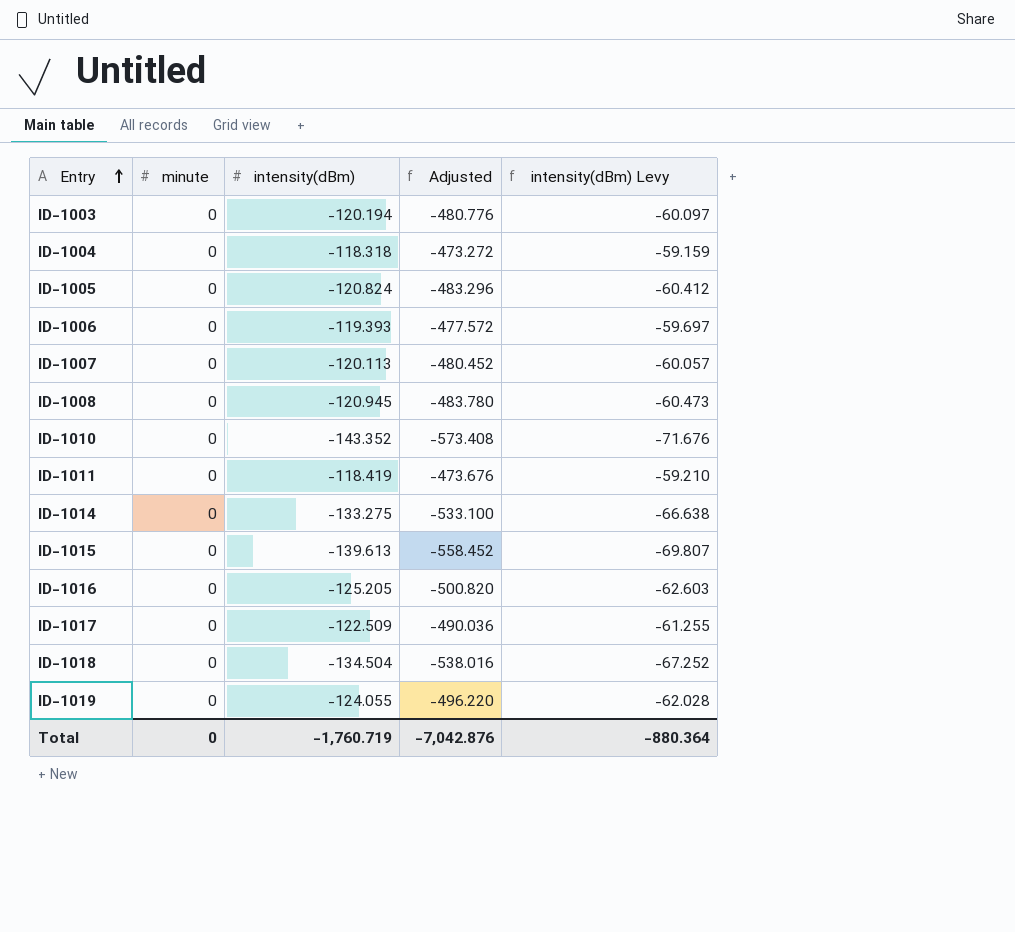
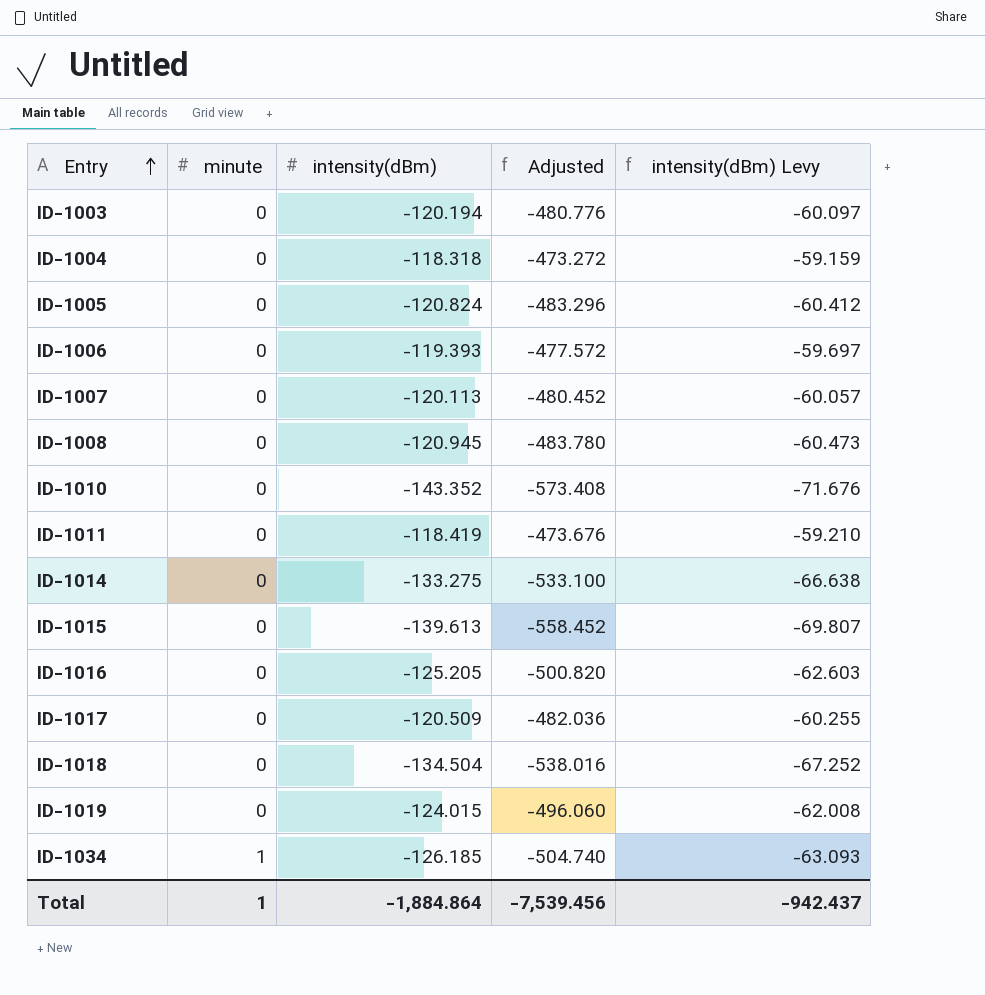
ID-1017 | intensity(dBm): -122.509 -> -120.509
ID-1017 | Adjusted: -490.036 -> -482.036
ID-1017 | intensity(dBm) Levy: -61.255 -> -60.255
ID-1019 | intensity(dBm): -124.055 -> -124.015
ID-1019 | Adjusted: -496.220 -> -496.060
ID-1019 | intensity(dBm) Levy: -62.028 -> -62.008
row ID-1034: none -> 1 | -126.185 | -504.740 | -63.093
Total | minute: 0 -> 1
Total | intensity(dBm): -1,760.719 -> -1,884.864
Total | Adjusted: -7,042.876 -> -7,539.456
Total | intensity(dBm) Levy: -880.364 -> -942.437

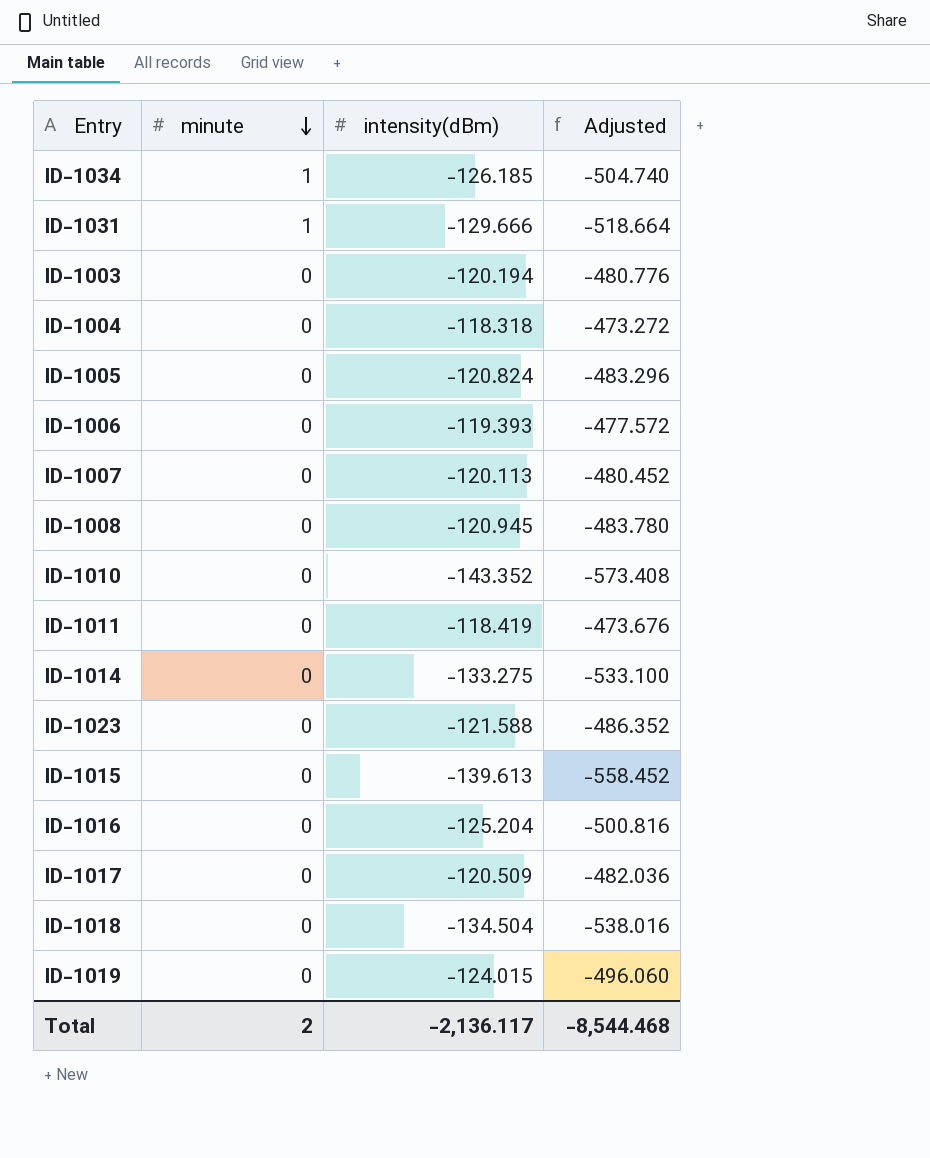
row order: Entry ascending -> minute descending
column intensity(dBm) Levy | formula: [intensity(dBm)] * 0.5 -> none
row ID-1031: none -> 1 | -129.666 | -518.664
row ID-1023: none -> 0 | -121.588 | -486.352
ID-1016 | intensity(dBm): -125.205 -> -125.204
ID-1016 | Adjusted: -500.820 -> -500.816
Total | minute: 1 -> 2
Total | intensity(dBm): -1,884.864 -> -2,136.117
Total | Adjusted: -7,539.456 -> -8,544.468

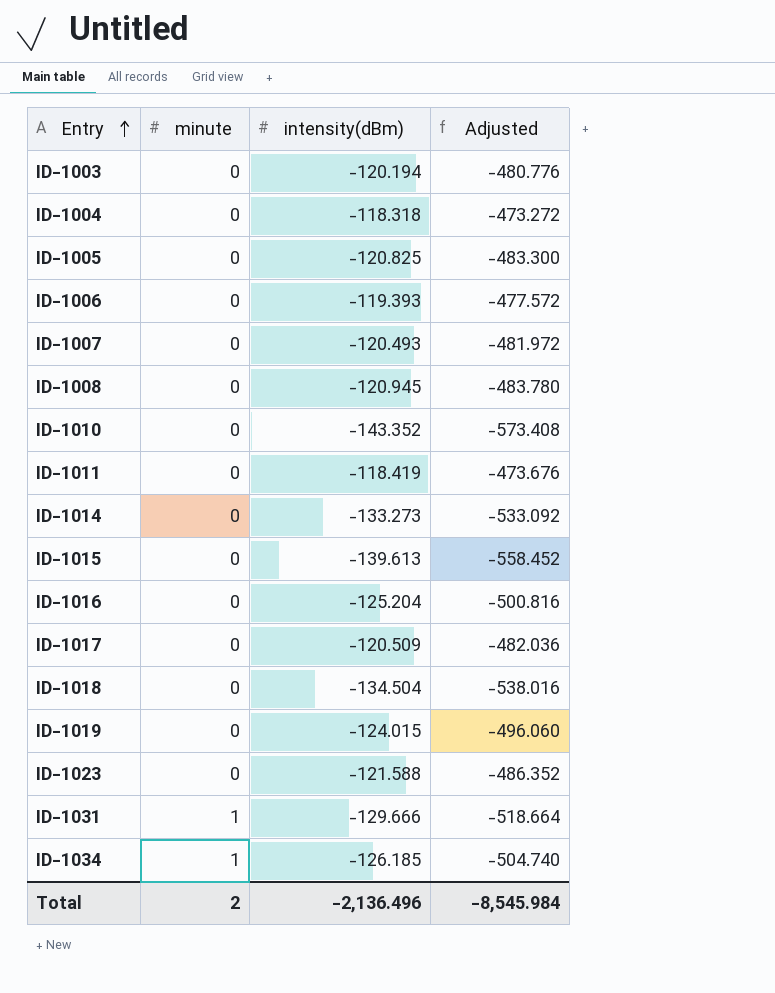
row order: minute descending -> Entry ascending
ID-1005 | intensity(dBm): -120.824 -> -120.825
ID-1005 | Adjusted: -483.296 -> -483.300
ID-1007 | intensity(dBm): -120.113 -> -120.493
ID-1007 | Adjusted: -480.452 -> -481.972
ID-1014 | intensity(dBm): -133.275 -> -133.273
ID-1014 | Adjusted: -533.100 -> -533.092
Total | intensity(dBm): -2,136.117 -> -2,136.496
Total | Adjusted: -8,544.468 -> -8,545.984

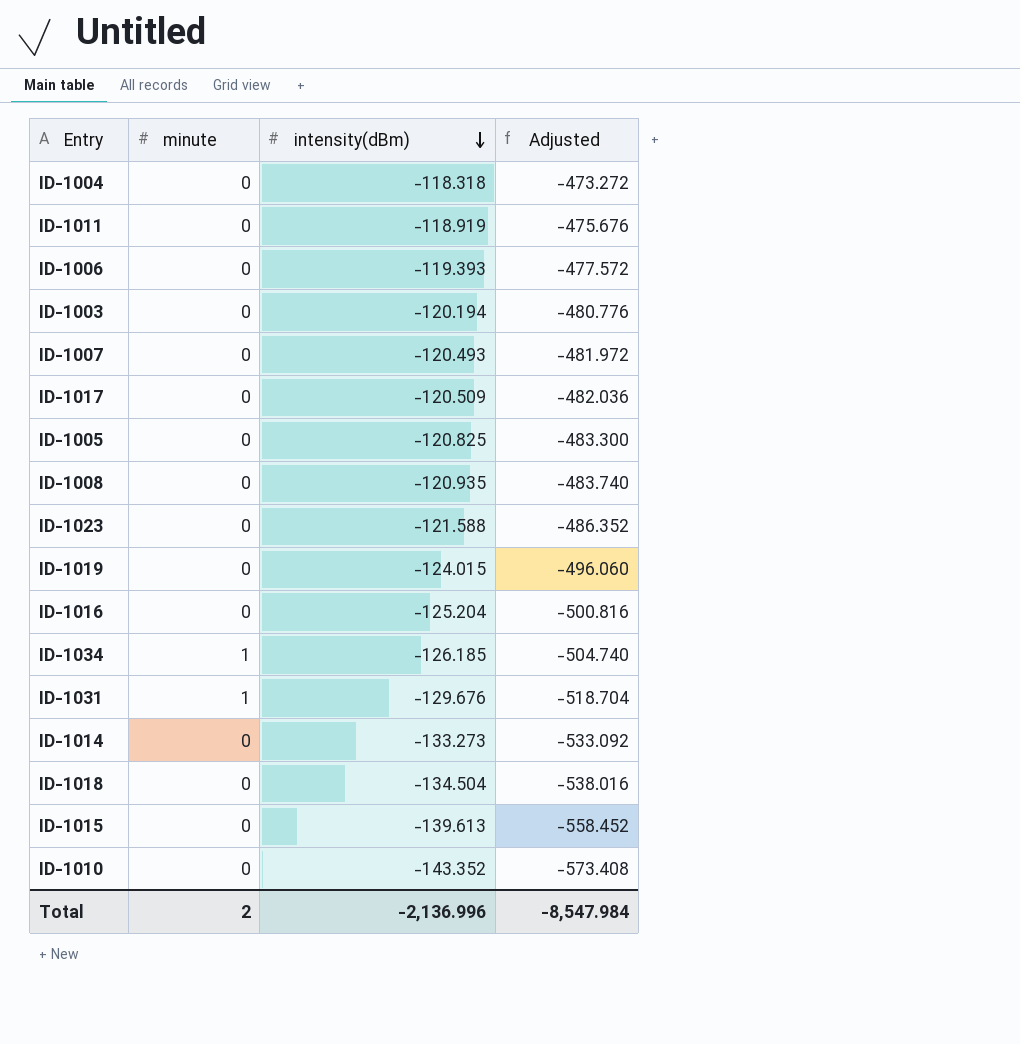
row order: Entry ascending -> intensity(dBm) descending
ID-1011 | intensity(dBm): -118.419 -> -118.919
ID-1011 | Adjusted: -473.676 -> -475.676
ID-1008 | intensity(dBm): -120.945 -> -120.935
ID-1008 | Adjusted: -483.780 -> -483.740
ID-1031 | intensity(dBm): -129.666 -> -129.676
ID-1031 | Adjusted: -518.664 -> -518.704
Total | intensity(dBm): -2,136.496 -> -2,136.996
Total | Adjusted: -8,545.984 -> -8,547.984

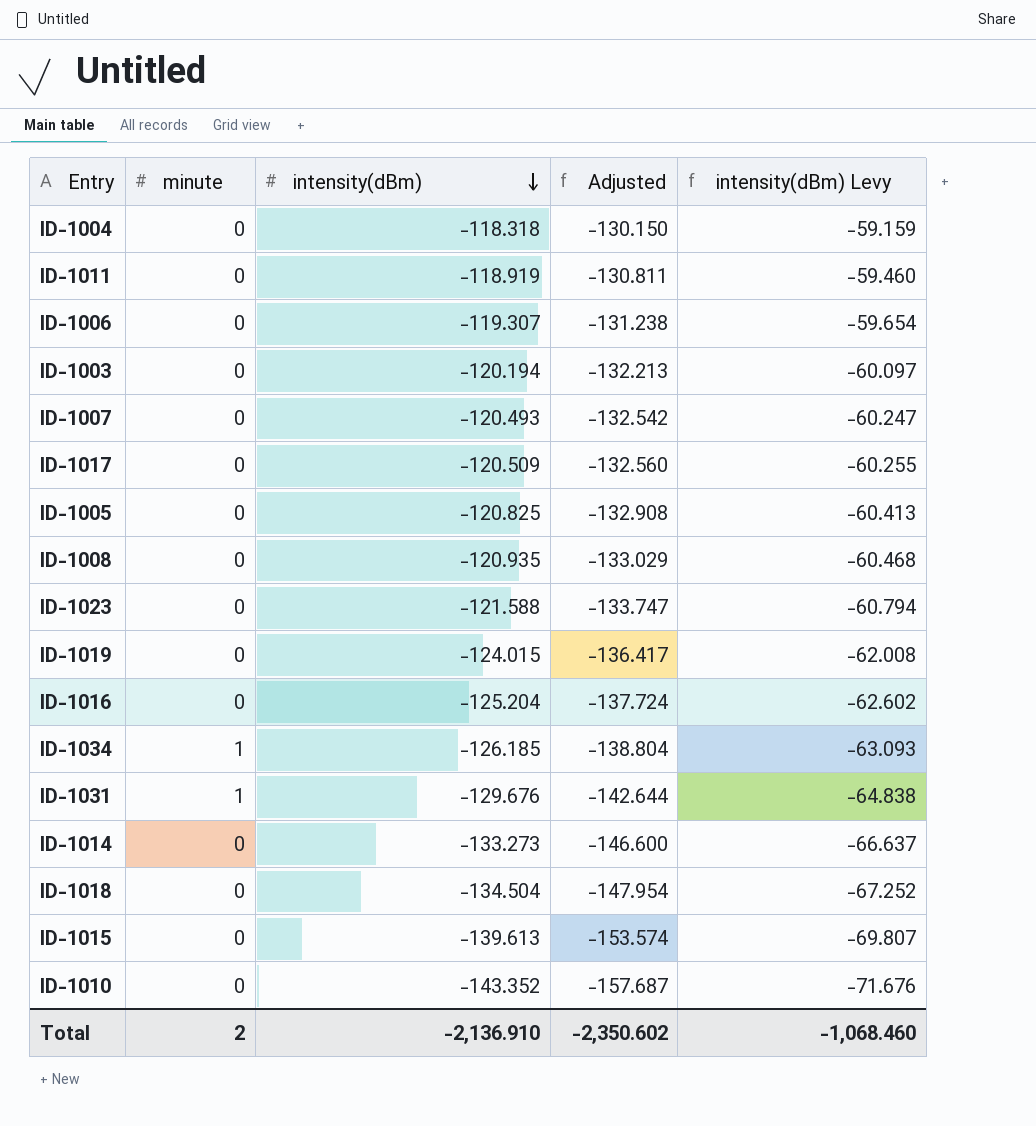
column Adjusted | formula: [intensity(dBm)] * 4 -> [intensity(dBm)] * 1.1
column intensity(dBm) Levy | formula: none -> [intensity(dBm)] * 0.5
ID-1006 | intensity(dBm): -119.393 -> -119.307
Total | intensity(dBm): -2,136.996 -> -2,136.910
Total | Adjusted: -8,547.984 -> -2,350.602

